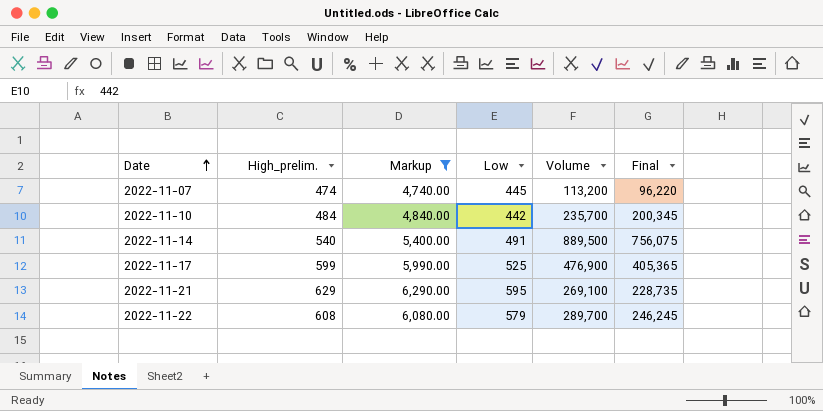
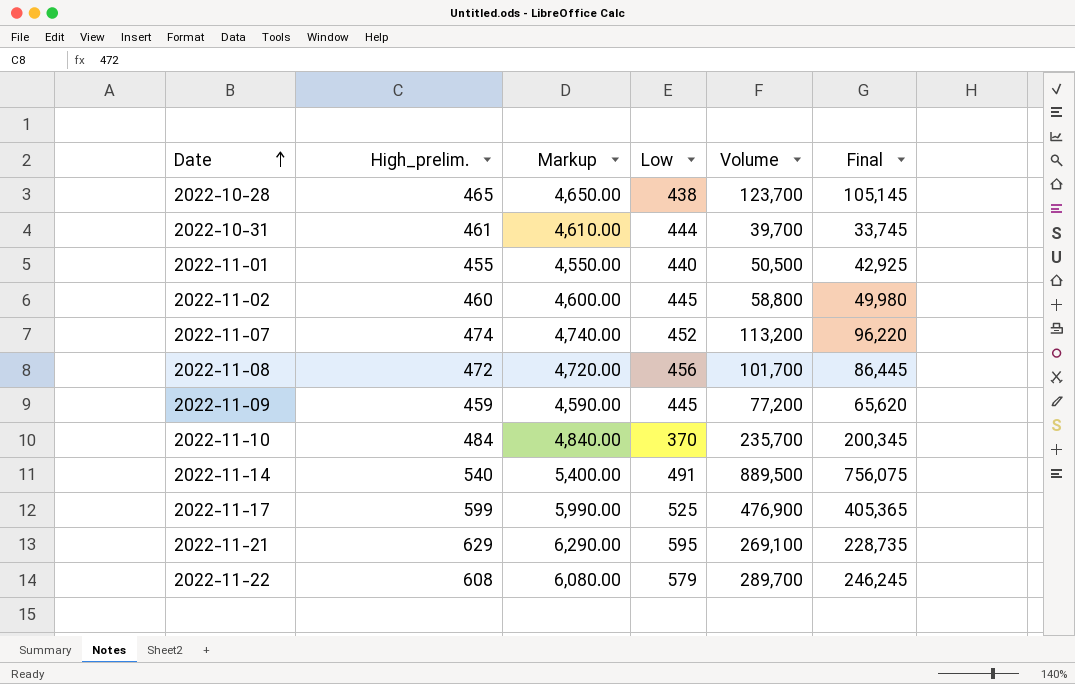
filter: Markup >= 4,740.00 -> none
2022-11-07 | Low: 445 -> 452
2022-11-10 | Low: 442 -> 370

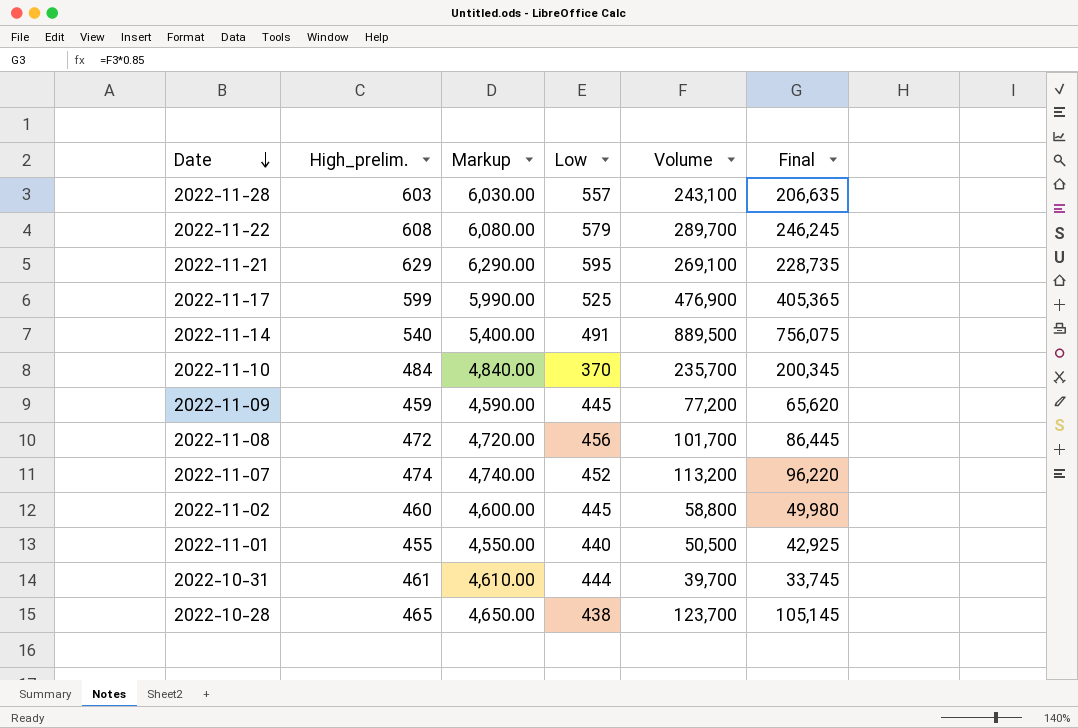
row order: Date ascending -> Date descending
row 2022-11-28: none -> 603 | 6,030.00 | 557 | 243,100 | 206,635

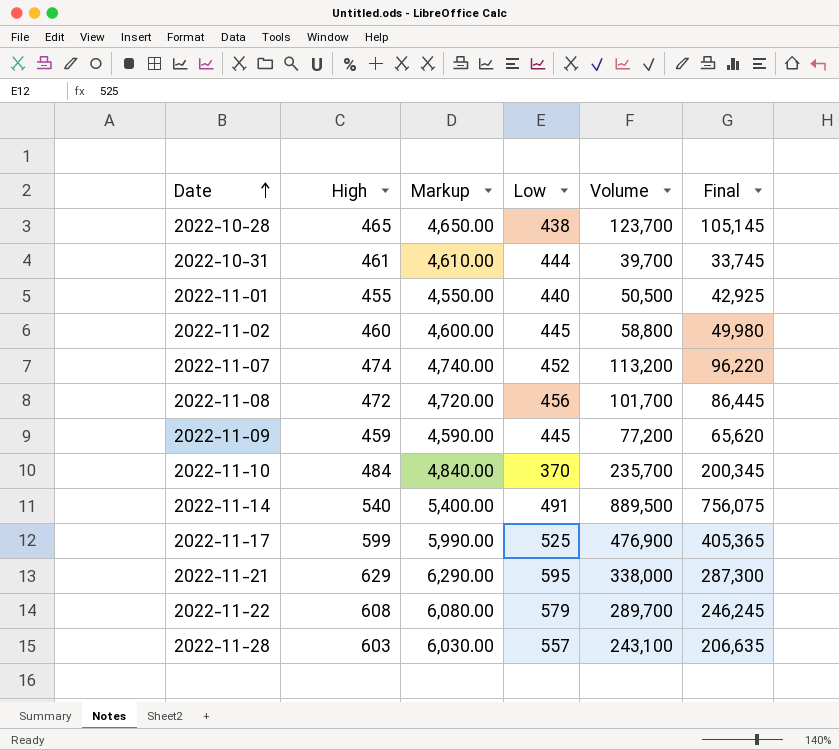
row order: Date descending -> Date ascending
column name: High_prelim. -> High
2022-11-21 | Volume: 269,100 -> 338,000
2022-11-21 | Final: 228,735 -> 287,300

